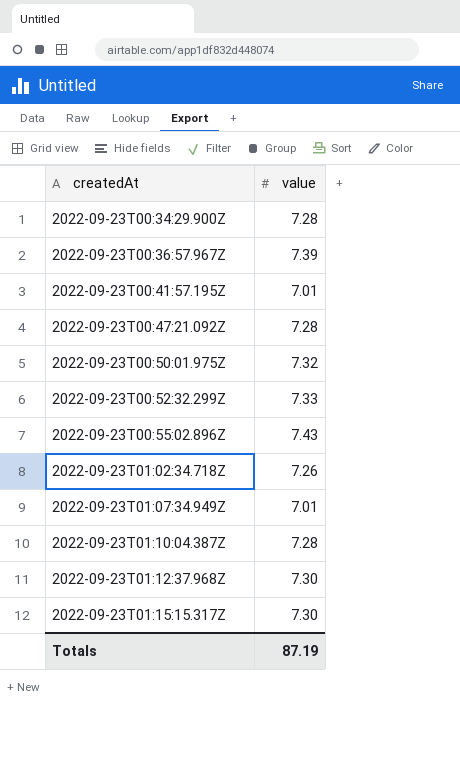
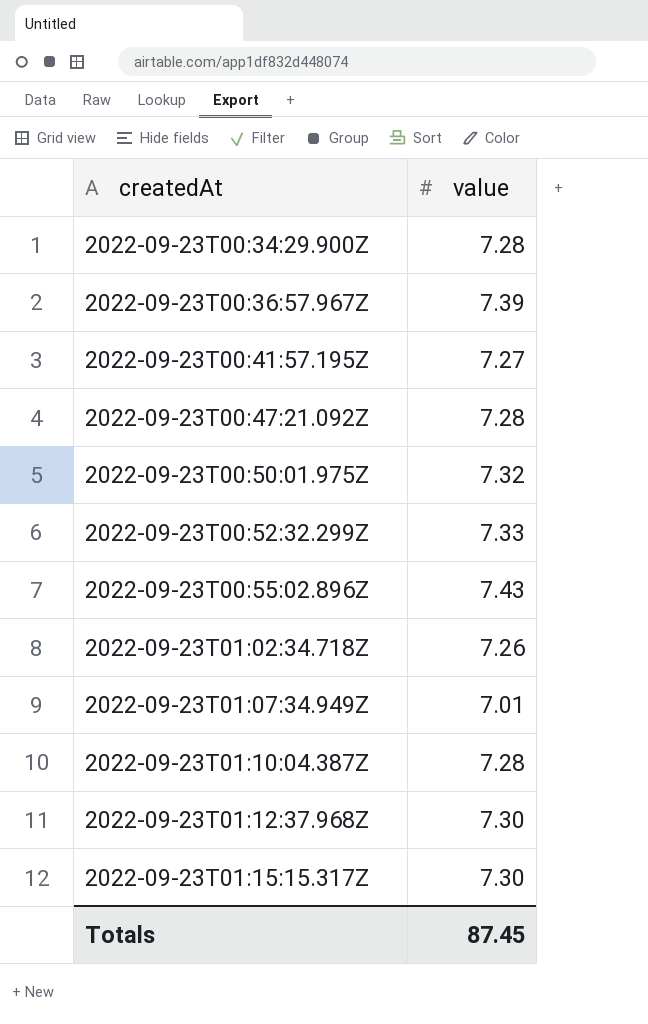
2022-09-23T00:41:57.195Z | value: 7.01 -> 7.27
Totals | value: 87.19 -> 87.45

